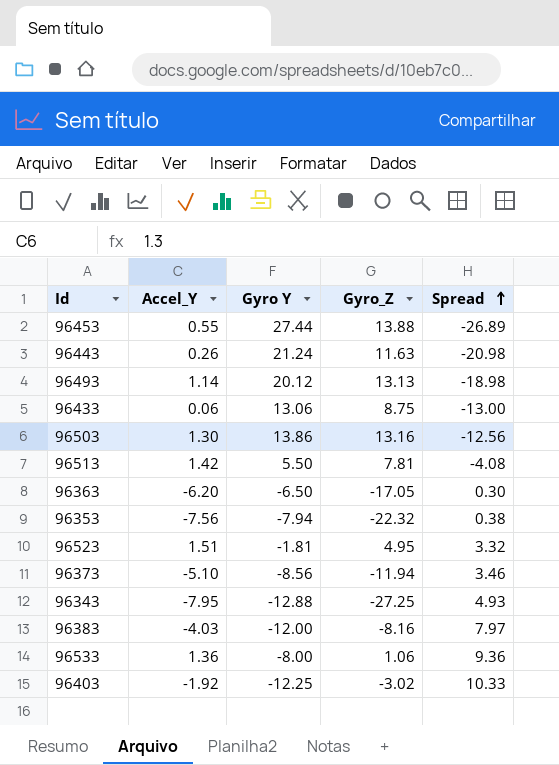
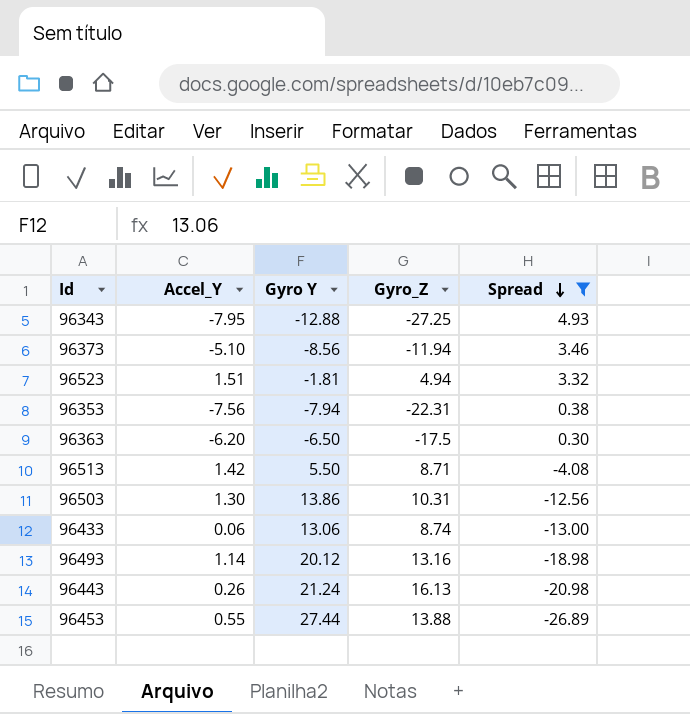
filter: none -> Spread <= 4.93
row order: Spread ascending -> Spread descending
96523 | Gyro_Z: 4.95 -> 4.94
96353 | Gyro_Z: -22.32 -> -22.31
96363 | Gyro_Z: -17.05 -> -17.5
96513 | Gyro_Z: 7.81 -> 8.71
96503 | Gyro_Z: 13.16 -> 10.31
96433 | Gyro_Z: 8.75 -> 8.74
96493 | Gyro_Z: 13.13 -> 13.16
96443 | Gyro_Z: 11.63 -> 16.13

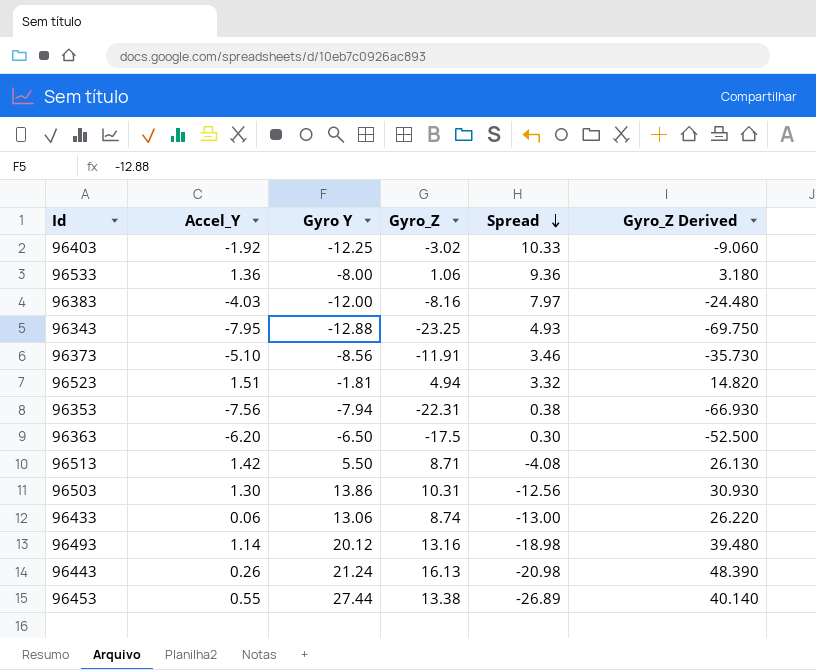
filter: Spread <= 4.93 -> none
column Gyro_Z Derived | formula: none -> [Gyro_Z] * 3
96343 | Gyro_Z: -27.25 -> -23.25
96373 | Gyro_Z: -11.94 -> -11.91
96453 | Gyro_Z: 13.88 -> 13.38

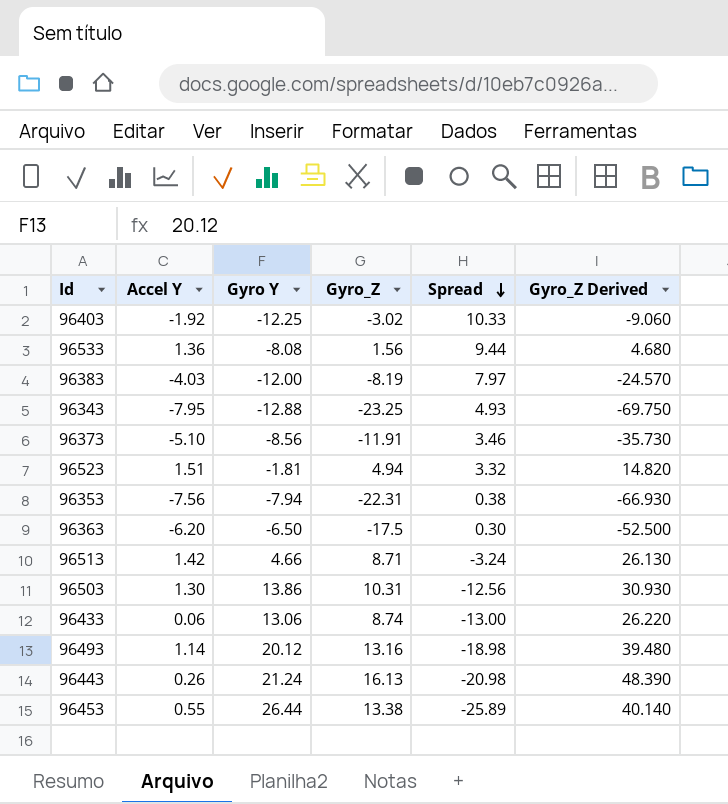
column name: Accel_Y -> Accel Y
96533 | Gyro Y: -8.00 -> -8.08
96533 | Gyro_Z: 1.06 -> 1.56
96533 | Spread: 9.36 -> 9.44
96533 | Gyro_Z Derived: 3.180 -> 4.680
96383 | Gyro_Z: -8.16 -> -8.19
96383 | Gyro_Z Derived: -24.480 -> -24.570
96513 | Gyro Y: 5.50 -> 4.66
96513 | Spread: -4.08 -> -3.24
96453 | Gyro Y: 27.44 -> 26.44
96453 | Spread: -26.89 -> -25.89

